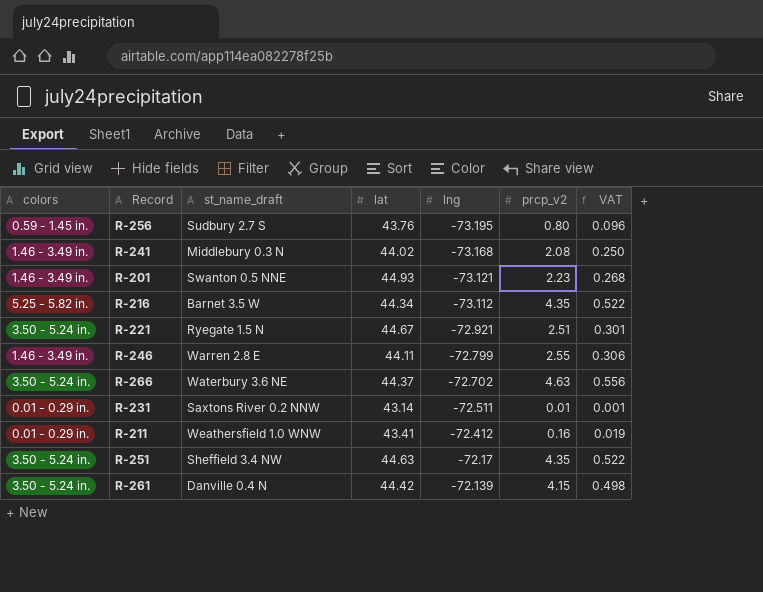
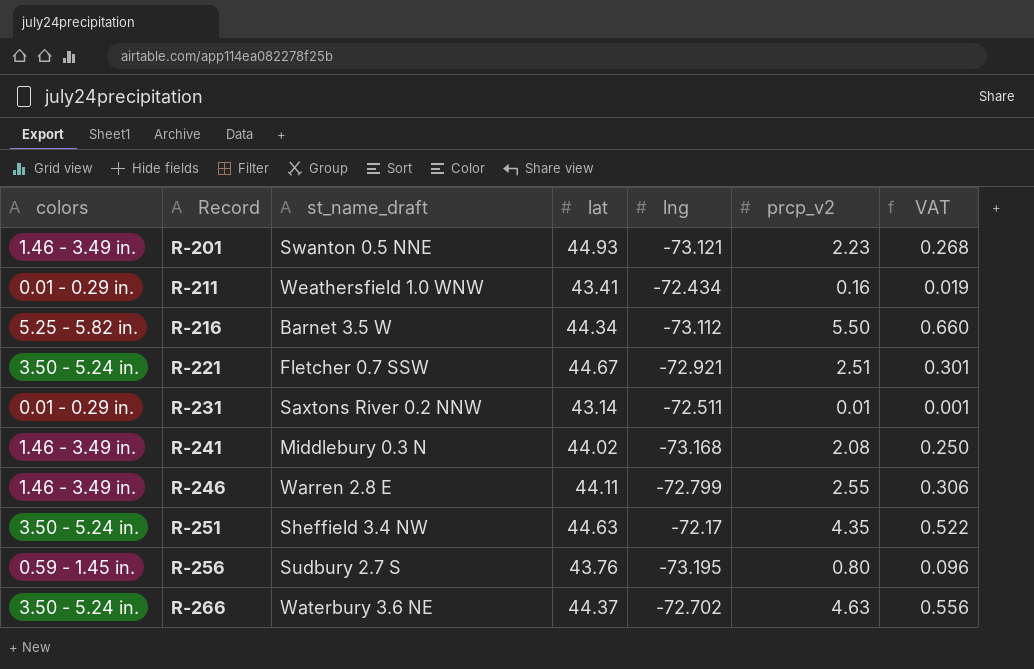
row order: lng ascending -> Record ascending
row R-261: 3.50 - 5.24 in. | Danville 0.4 N | 44.42 | -72.139 | 4.15 | 0.498 -> none
R-211 | lng: -72.412 -> -72.434
R-216 | prcp_v2: 4.35 -> 5.50
R-216 | VAT: 0.522 -> 0.660
R-221 | st_name_draft: Ryegate 1.5 N -> Fletcher 0.7 SSW

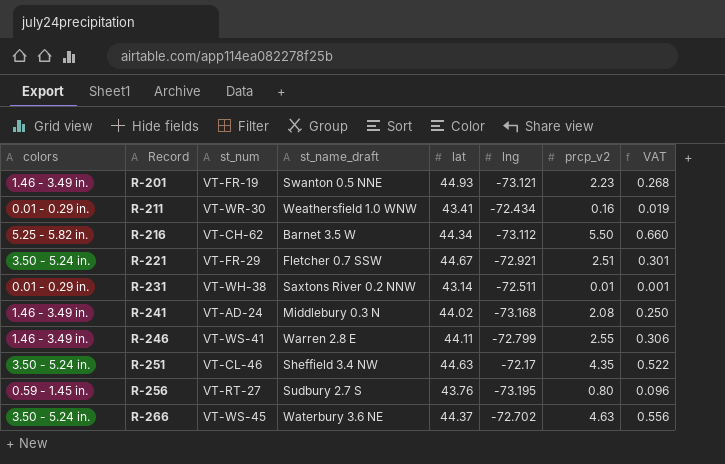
column st_num | position: none -> 3

